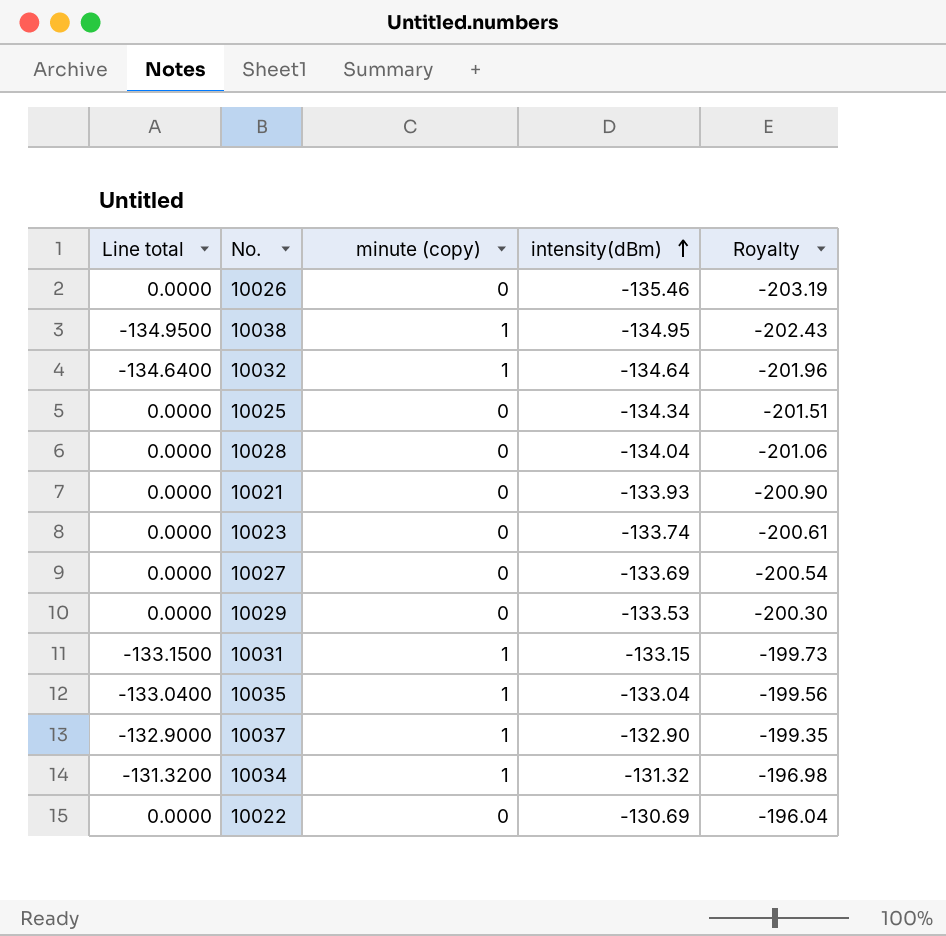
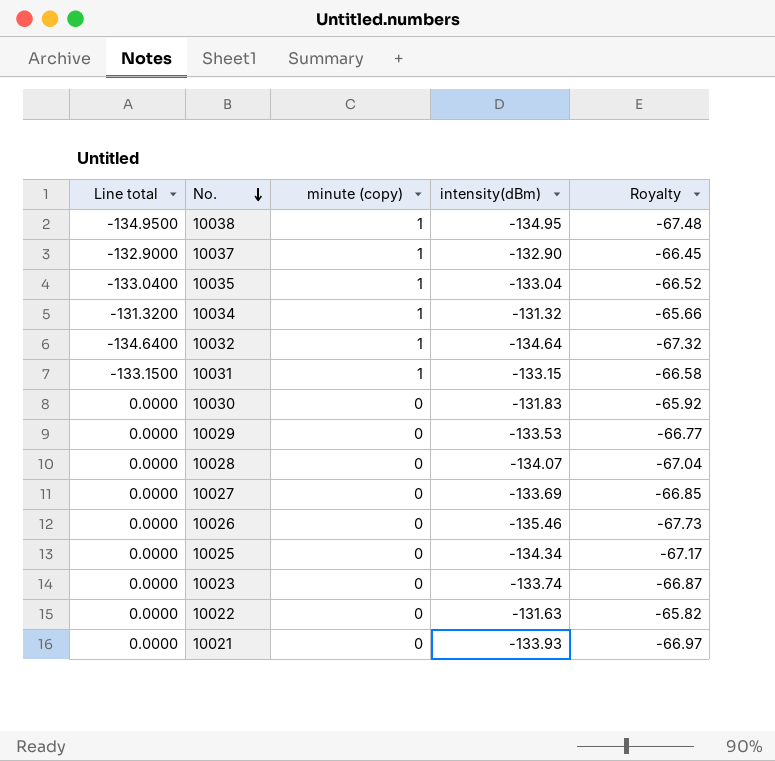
row order: intensity(dBm) ascending -> No. descending
column Royalty | formula: [intensity(dBm)] * 1.5 -> [intensity(dBm)] * 0.5
row 10030: none -> 0.0000 | 0 | -131.83 | -65.92
10028 | intensity(dBm): -134.04 -> -134.07
10022 | intensity(dBm): -130.69 -> -131.63

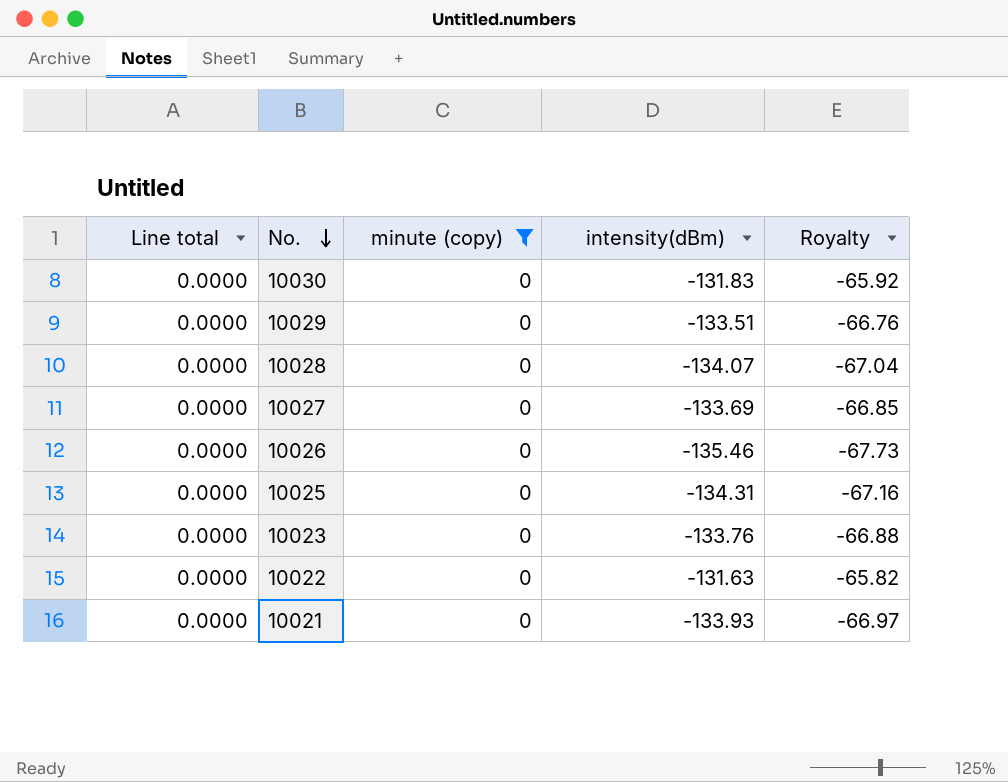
filter: none -> minute (copy) = 0
10029 | intensity(dBm): -133.53 -> -133.51
10029 | Royalty: -66.77 -> -66.76
10025 | intensity(dBm): -134.34 -> -134.31
10025 | Royalty: -67.17 -> -67.16
10023 | intensity(dBm): -133.74 -> -133.76
10023 | Royalty: -66.87 -> -66.88

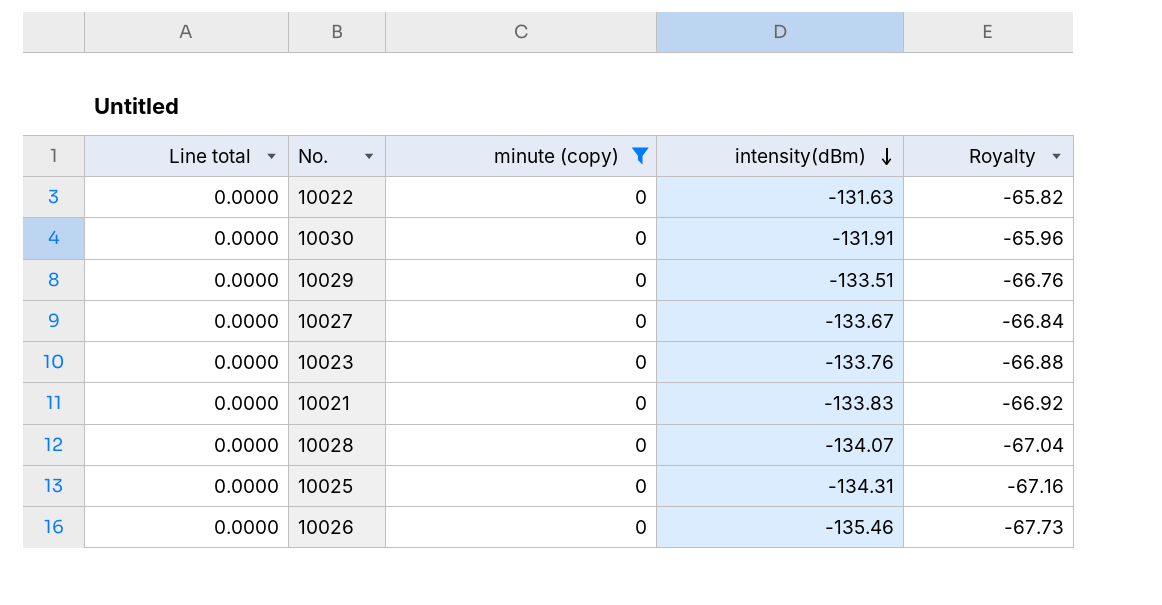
row order: No. descending -> intensity(dBm) descending
10030 | intensity(dBm): -131.83 -> -131.91
10030 | Royalty: -65.92 -> -65.96
10027 | intensity(dBm): -133.69 -> -133.67
10027 | Royalty: -66.85 -> -66.84
10021 | intensity(dBm): -133.93 -> -133.83
10021 | Royalty: -66.97 -> -66.92

